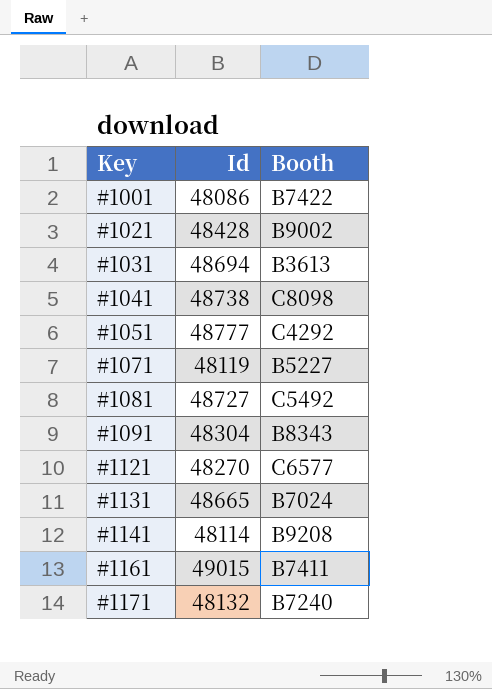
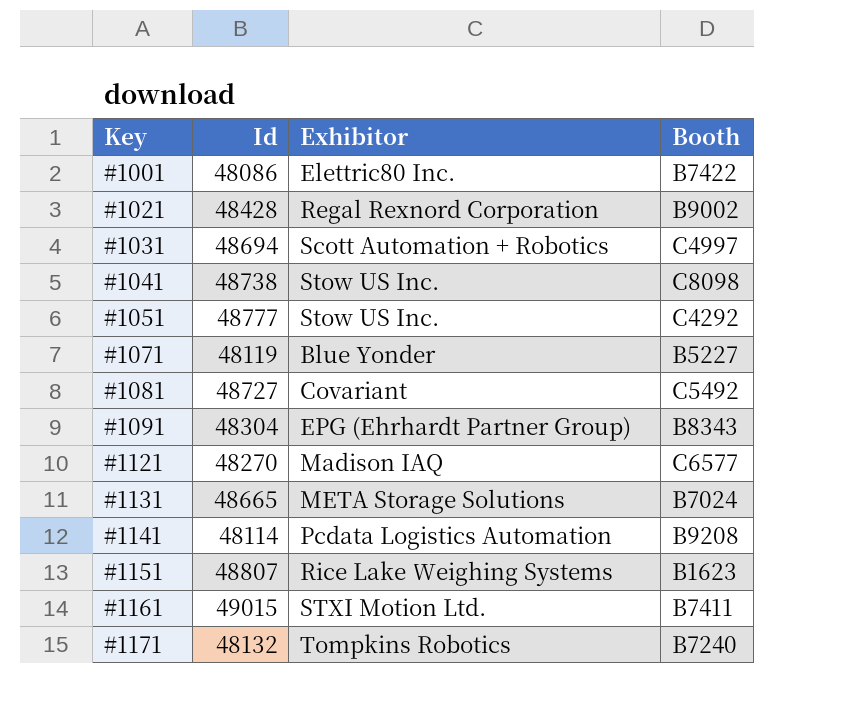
column Exhibitor | position: none -> 3
#1031 | Booth: B3613 -> C4997
row #1151: none -> 48807 | Rice Lake Weighing Systems | B1623

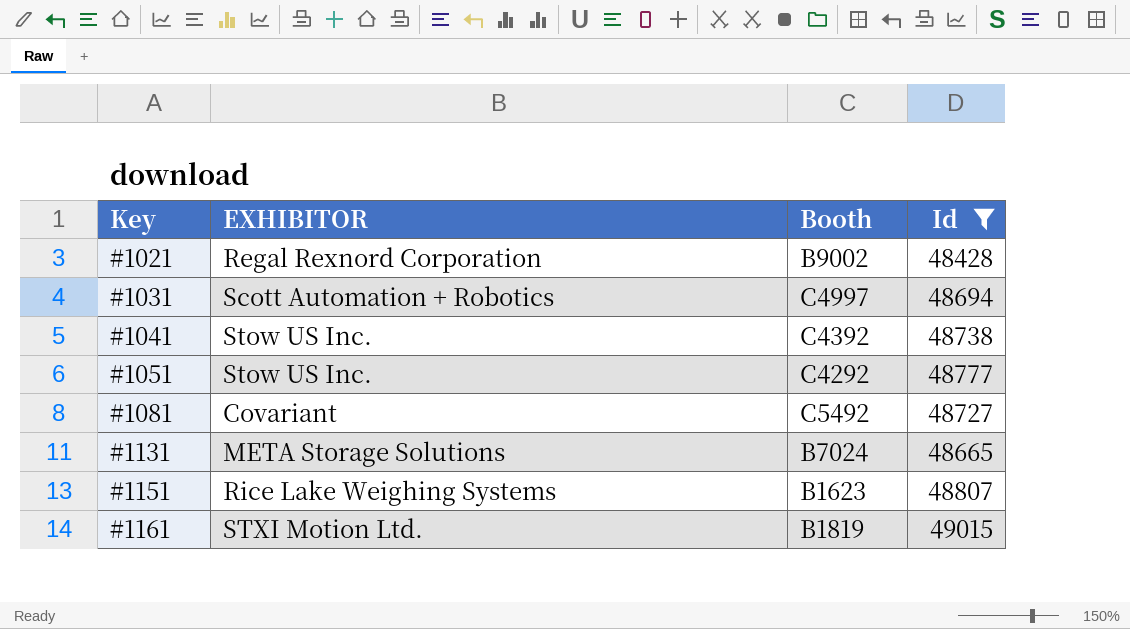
filter: none -> Id >= 48428
column name: Exhibitor -> EXHIBITOR
column Id | position: 2 -> 4
#1041 | Booth: C8098 -> C4392
#1161 | Booth: B7411 -> B1819

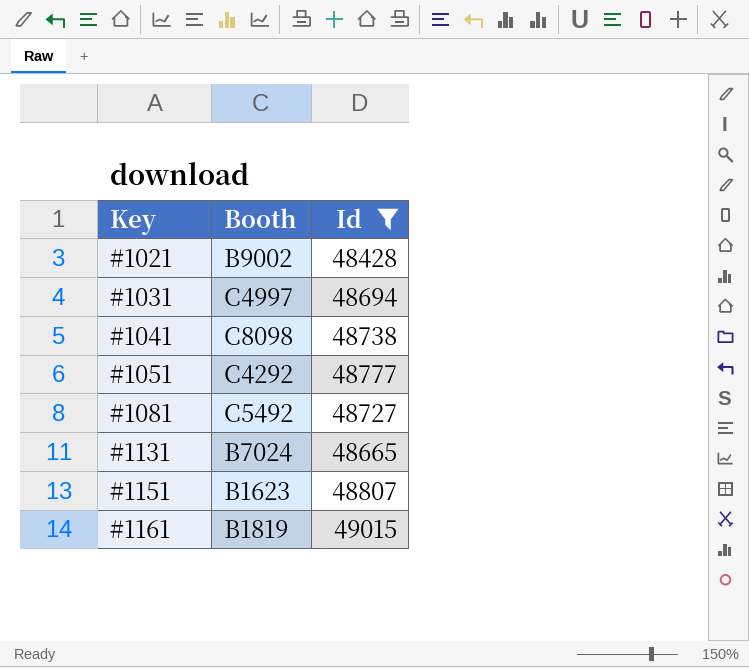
column EXHIBITOR | position: 2 -> none
#1041 | Booth: C4392 -> C8098

